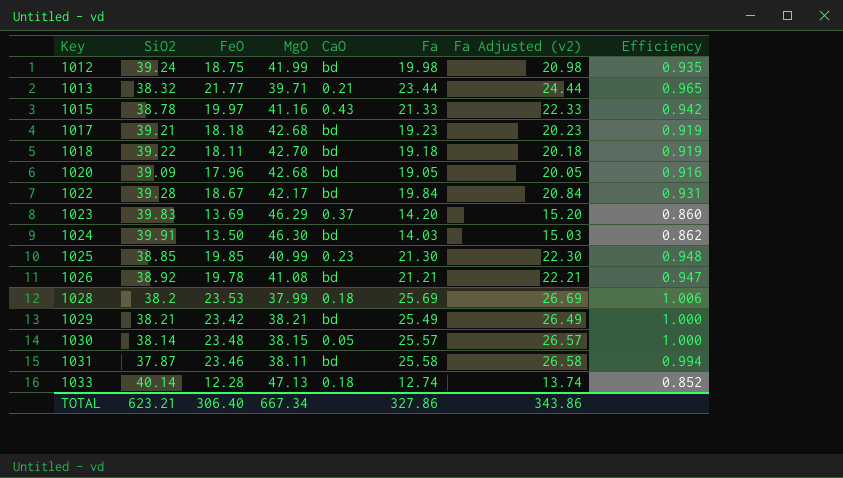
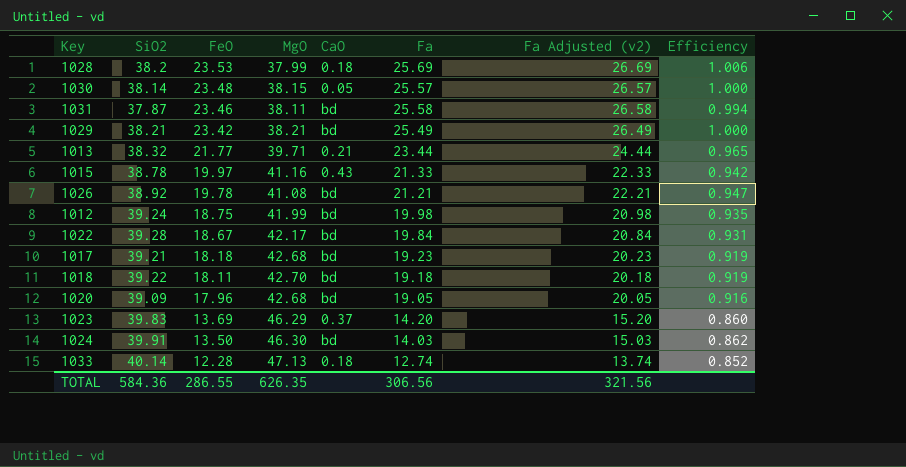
row order: Key ascending -> FeO descending
row 1025: 38.85 | 19.85 | 40.99 | 0.23 | 21.30 | 22.30 | 0.948 -> none
TOTAL | SiO2: 623.21 -> 584.36
TOTAL | FeO: 306.40 -> 286.55
TOTAL | MgO: 667.34 -> 626.35
TOTAL | Fa: 327.86 -> 306.56
TOTAL | Fa Adjusted (v2): 343.86 -> 321.56

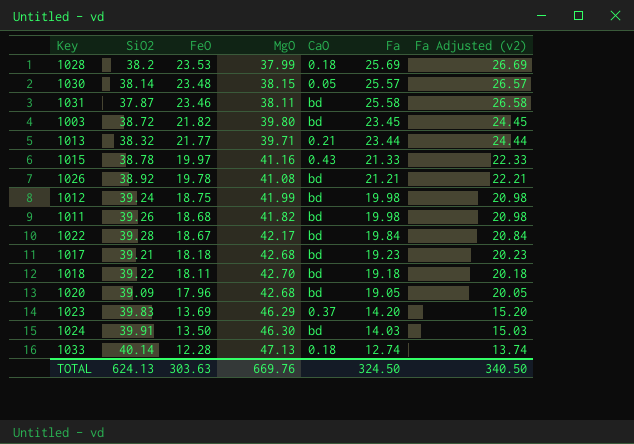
column Efficiency | formula: [SiO2] / [MgO] -> none
row 1029: 38.21 | 23.42 | 38.21 | bd | 25.49 | 26.49 | 1.000 -> none
row 1003: none -> 38.72 | 21.82 | 39.80 | bd | 23.45 | 24.45
row 1011: none -> 39.26 | 18.68 | 41.82 | bd | 19.98 | 20.98
TOTAL | SiO2: 584.36 -> 624.13
TOTAL | FeO: 286.55 -> 303.63
TOTAL | MgO: 626.35 -> 669.76
TOTAL | Fa: 306.56 -> 324.50
TOTAL | Fa Adjusted (v2): 321.56 -> 340.50

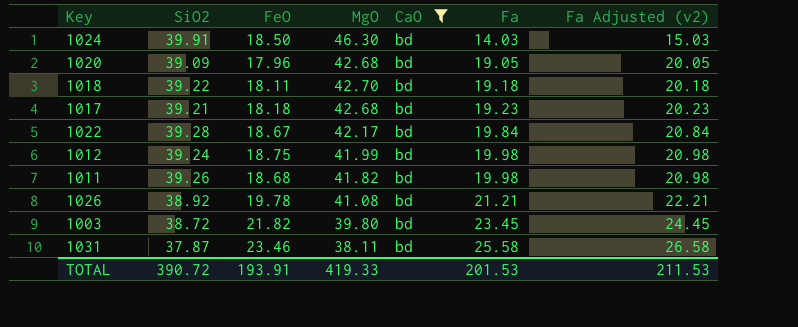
filter: none -> CaO = bd
row order: FeO descending -> Fa ascending
1024 | FeO: 13.50 -> 18.50
TOTAL | SiO2: 624.13 -> 390.72
TOTAL | FeO: 303.63 -> 193.91
TOTAL | MgO: 669.76 -> 419.33
TOTAL | Fa: 324.50 -> 201.53
TOTAL | Fa Adjusted (v2): 340.50 -> 211.53

